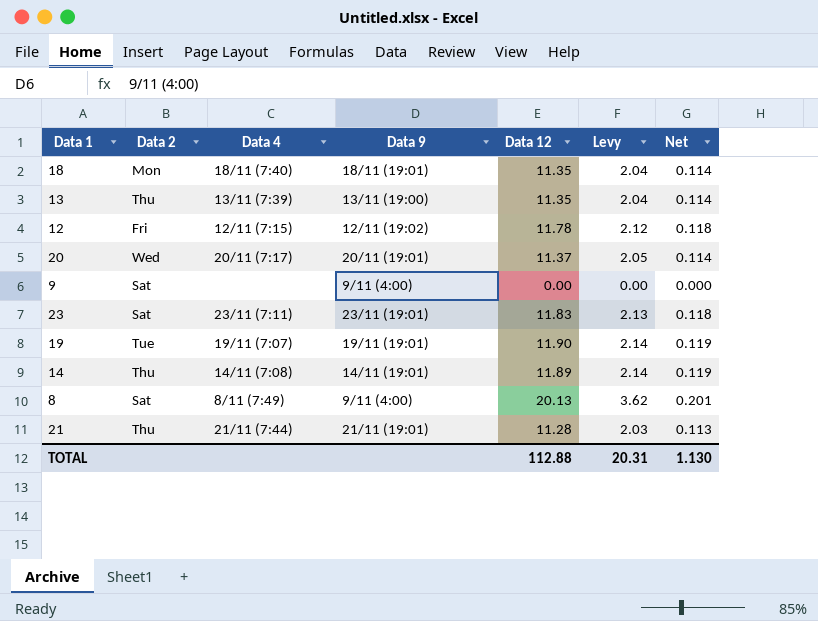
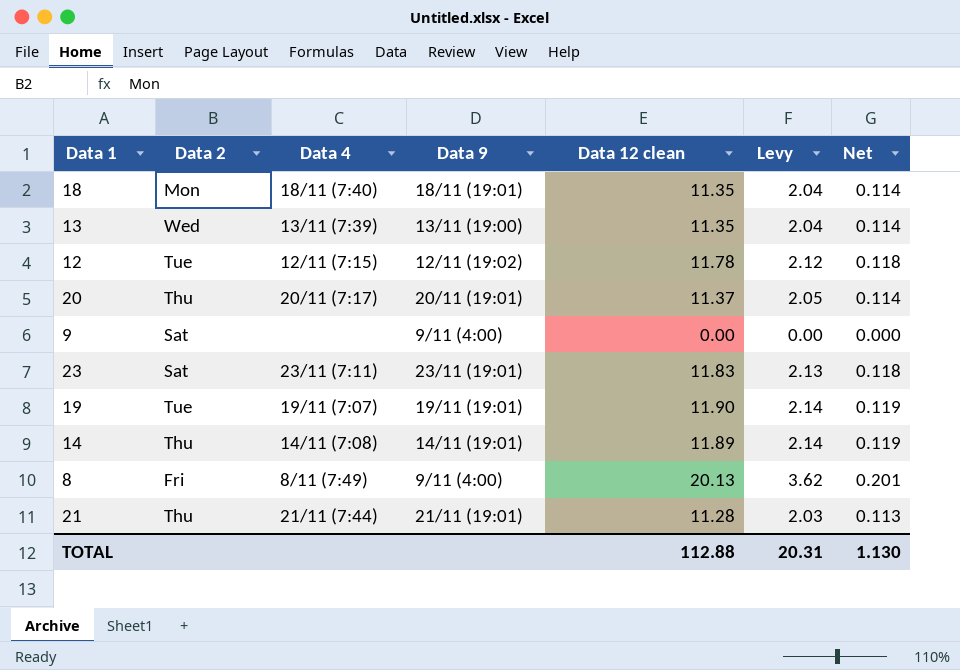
column name: Data 12 -> Data 12 clean
13 | Data 2: Thu -> Wed
12 | Data 2: Fri -> Tue
20 | Data 2: Wed -> Thu
8 | Data 2: Sat -> Fri

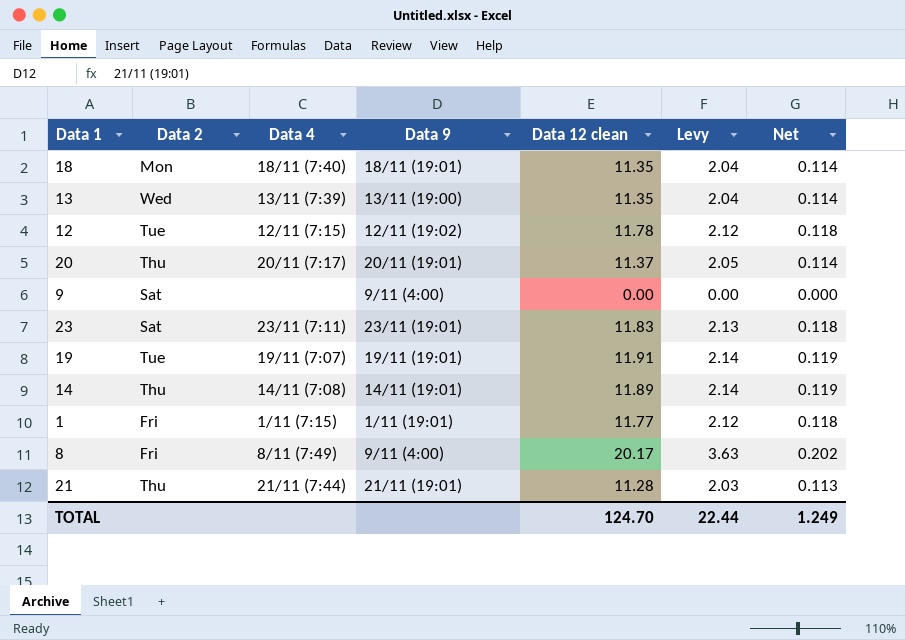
19 | Data 12 clean: 11.90 -> 11.91
row 1: none -> Fri | 1/11 (7:15) | 1/11 (19:01) | 11.77 | 2.12 | 0.118
8 | Data 12 clean: 20.13 -> 20.17
8 | Levy: 3.62 -> 3.63
8 | Net: 0.201 -> 0.202
TOTAL | Data 12 clean: 112.88 -> 124.70
TOTAL | Levy: 20.31 -> 22.44
TOTAL | Net: 1.130 -> 1.249

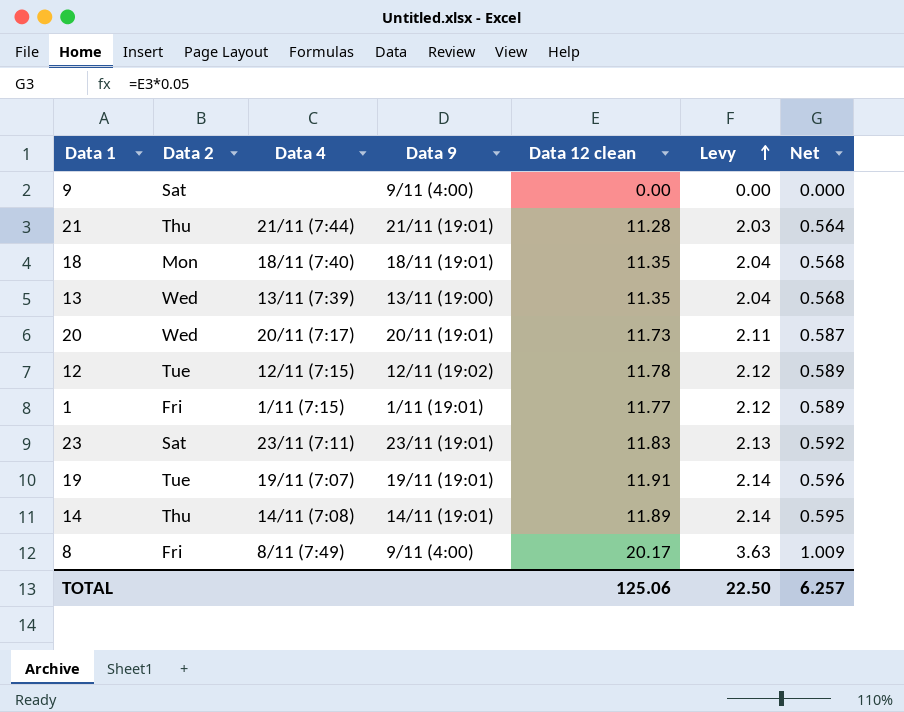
row order: none -> Levy ascending
column Net | formula: [Data 12 clean] * 0.01 -> [Data 12 clean] * 0.05
20 | Data 2: Thu -> Wed
20 | Data 12 clean: 11.37 -> 11.73
20 | Levy: 2.05 -> 2.11
TOTAL | Data 12 clean: 124.70 -> 125.06
TOTAL | Levy: 22.44 -> 22.50
TOTAL | Net: 1.249 -> 6.257

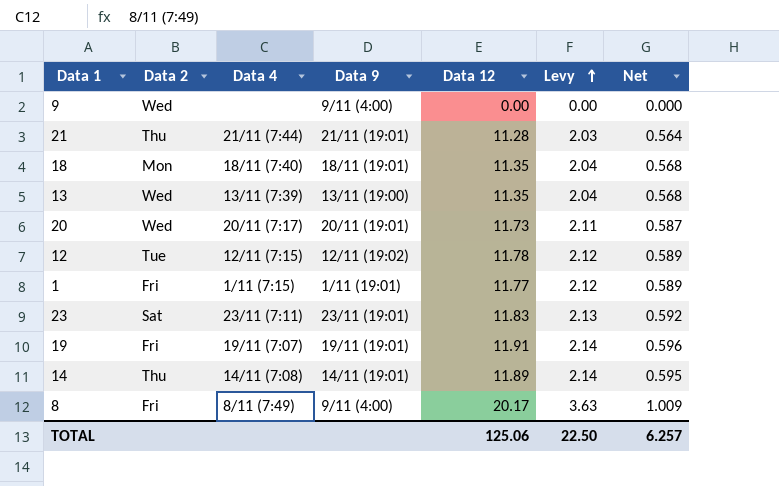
column name: Data 12 clean -> Data 12
9 | Data 2: Sat -> Wed
19 | Data 2: Tue -> Fri

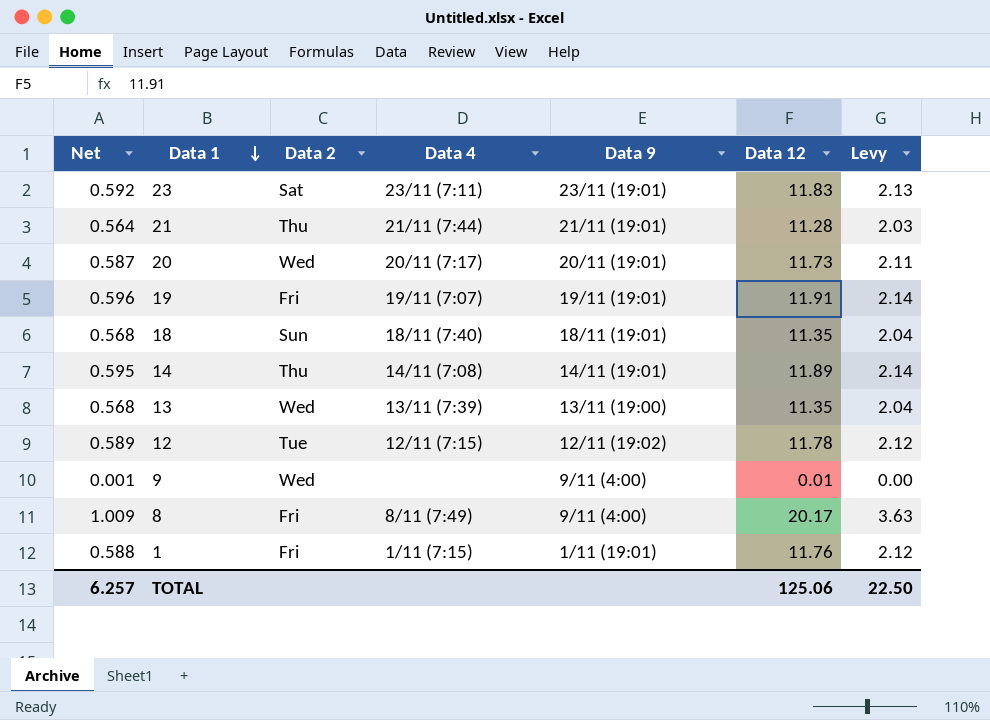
row order: Levy ascending -> Data 1 descending
column Net | position: 7 -> 1
18 | Data 2: Mon -> Sun
9 | Net: 0.000 -> 0.001
9 | Data 12: 0.00 -> 0.01
1 | Net: 0.589 -> 0.588
1 | Data 12: 11.77 -> 11.76

